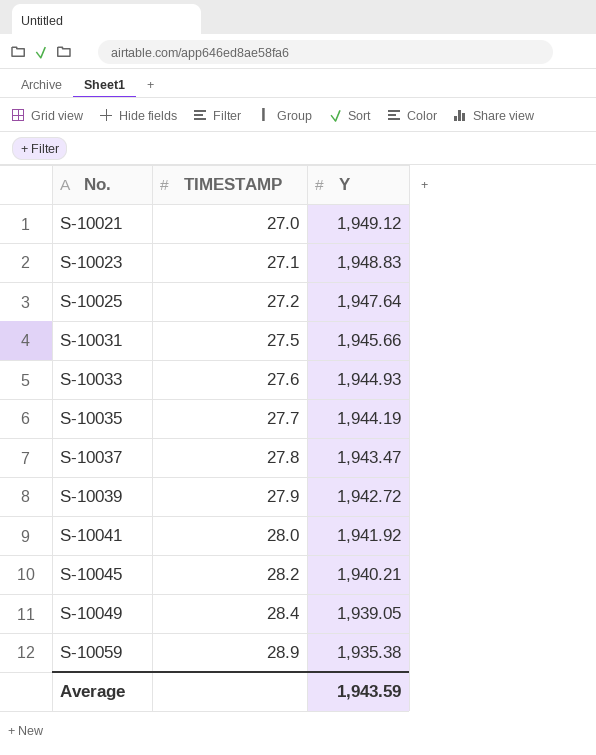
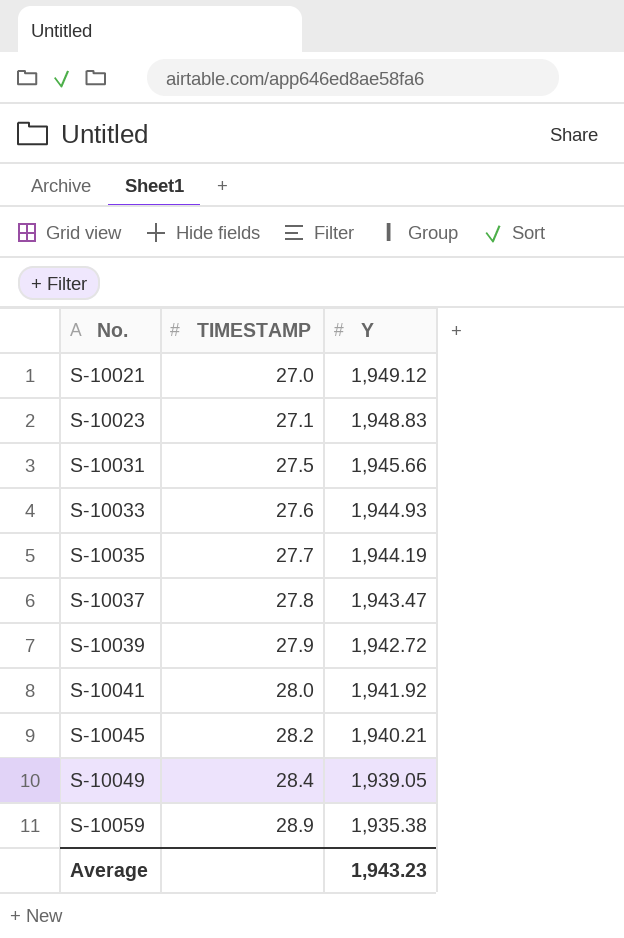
row S-10025: 27.2 | 1,947.64 -> none
Average | Y: 1,943.59 -> 1,943.23

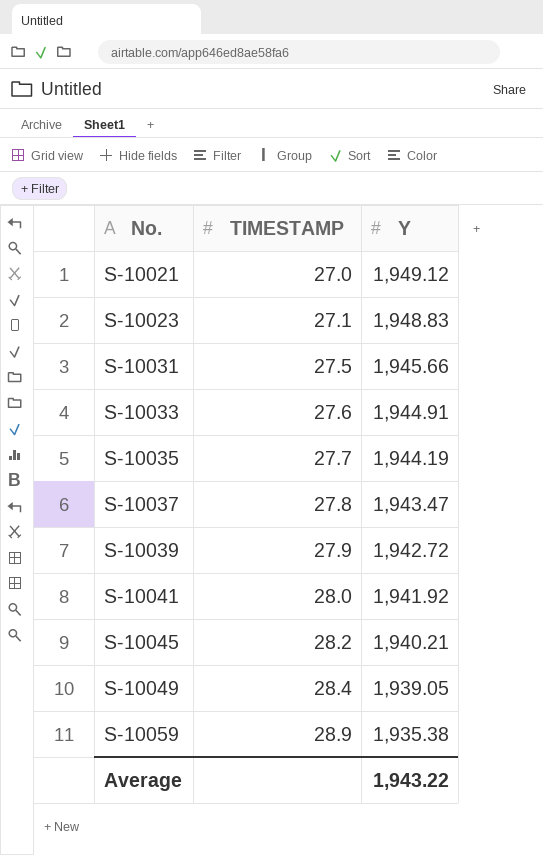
S-10033 | Y: 1,944.93 -> 1,944.91
Average | Y: 1,943.23 -> 1,943.22

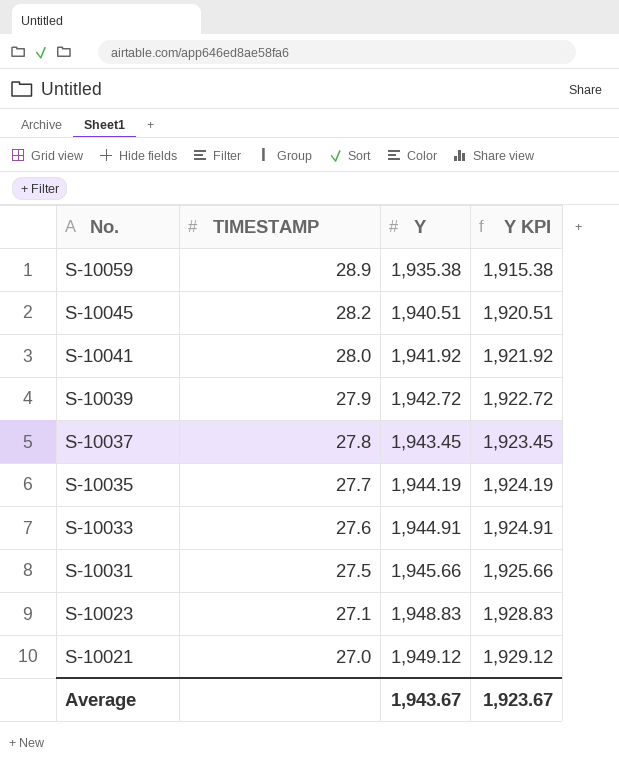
row order: No. ascending -> No. descending
column Y KPI | formula: none -> [Y] - 20
row S-10049: 28.4 | 1,939.05 -> none
S-10045 | Y: 1,940.21 -> 1,940.51
S-10037 | Y: 1,943.47 -> 1,943.45
Average | Y: 1,943.22 -> 1,943.67

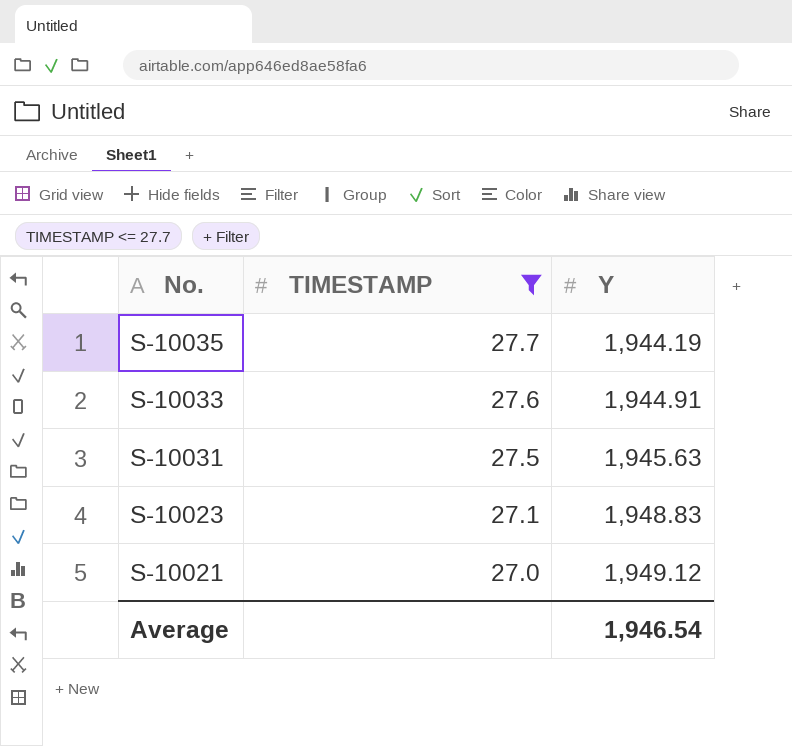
filter: none -> TIMESTAMP <= 27.7
column Y KPI | formula: [Y] - 20 -> none
S-10031 | Y: 1,945.66 -> 1,945.63
Average | Y: 1,943.67 -> 1,946.54

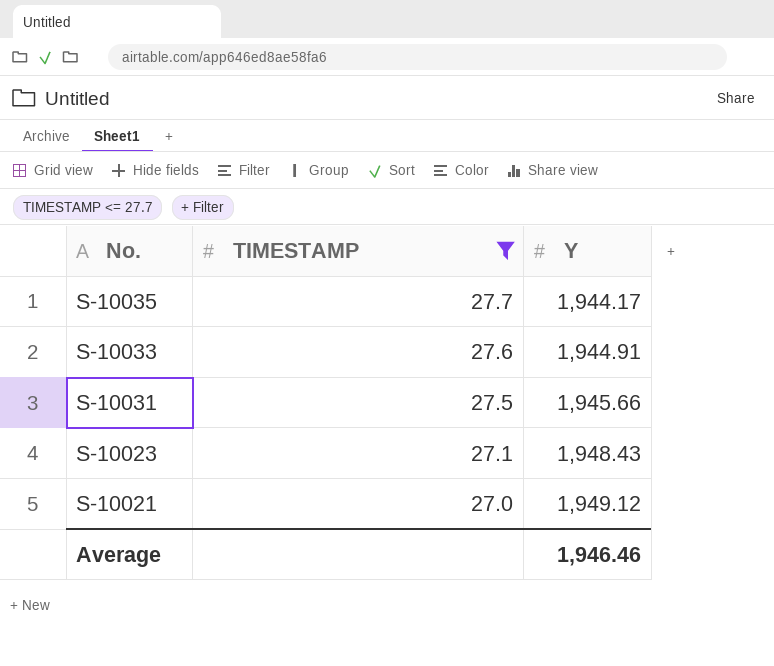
S-10035 | Y: 1,944.19 -> 1,944.17
S-10031 | Y: 1,945.63 -> 1,945.66
S-10023 | Y: 1,948.83 -> 1,948.43
Average | Y: 1,946.54 -> 1,946.46

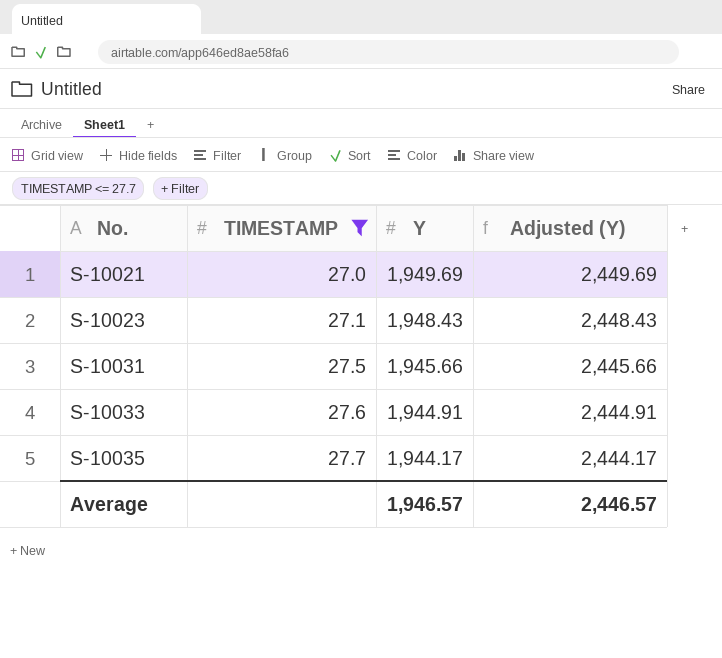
row order: No. descending -> No. ascending
column Adjusted (Y) | formula: none -> [Y] + 500
S-10021 | Y: 1,949.12 -> 1,949.69
Average | Y: 1,946.46 -> 1,946.57

